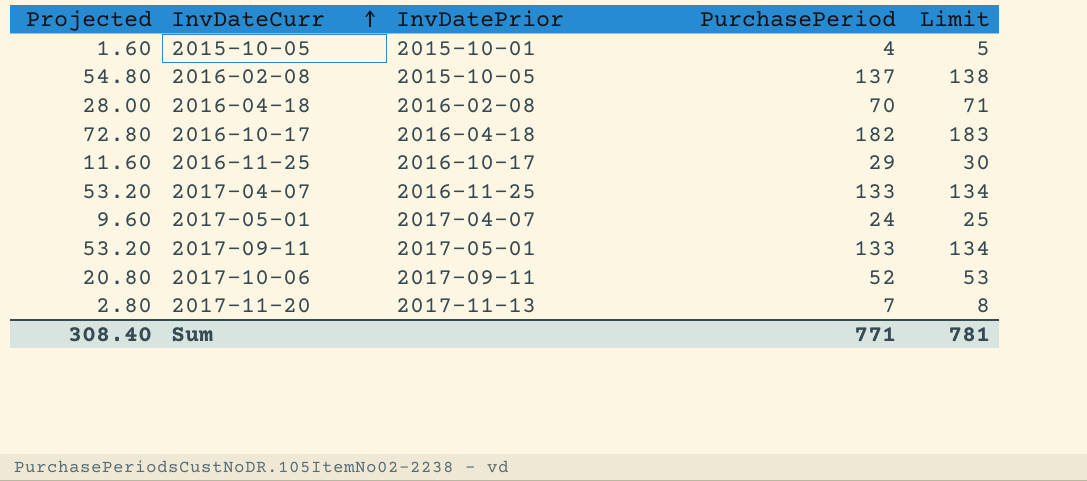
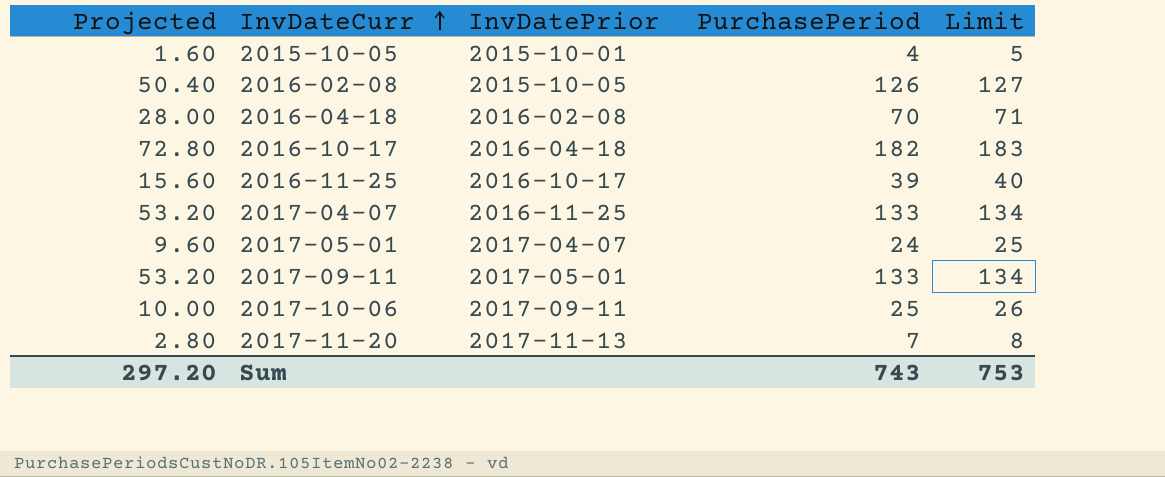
2016-02-08 | Projected: 54.80 -> 50.40
2016-02-08 | PurchasePeriod: 137 -> 126
2016-02-08 | Limit: 138 -> 127
2016-11-25 | Projected: 11.60 -> 15.60
2016-11-25 | PurchasePeriod: 29 -> 39
2016-11-25 | Limit: 30 -> 40
2017-10-06 | Projected: 20.80 -> 10.00
2017-10-06 | PurchasePeriod: 52 -> 25
2017-10-06 | Limit: 53 -> 26
Sum | Projected: 308.40 -> 297.20
Sum | PurchasePeriod: 771 -> 743
Sum | Limit: 781 -> 753

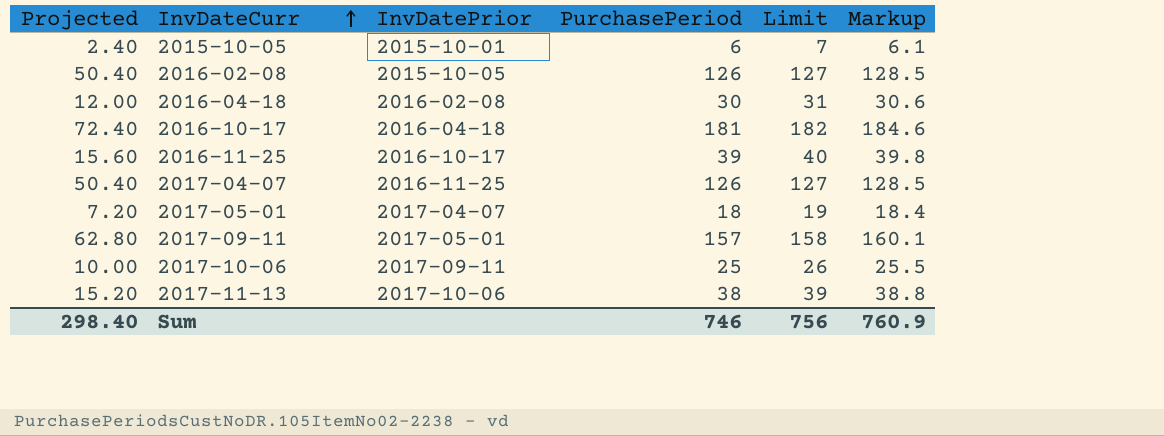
column Markup | formula: none -> [PurchasePeriod] * 1.02
row 2017-11-20: 2.80 | 2017-11-13 | 7 | 8 -> none
2015-10-05 | Projected: 1.60 -> 2.40
2015-10-05 | PurchasePeriod: 4 -> 6
2015-10-05 | Limit: 5 -> 7
2016-04-18 | Projected: 28.00 -> 12.00
2016-04-18 | PurchasePeriod: 70 -> 30
2016-04-18 | Limit: 71 -> 31
2016-10-17 | Projected: 72.80 -> 72.40
2016-10-17 | PurchasePeriod: 182 -> 181
2016-10-17 | Limit: 183 -> 182
2017-04-07 | Projected: 53.20 -> 50.40
2017-04-07 | PurchasePeriod: 133 -> 126
2017-04-07 | Limit: 134 -> 127
2017-05-01 | Projected: 9.60 -> 7.20
2017-05-01 | PurchasePeriod: 24 -> 18
2017-05-01 | Limit: 25 -> 19
2017-09-11 | Projected: 53.20 -> 62.80
2017-09-11 | PurchasePeriod: 133 -> 157
2017-09-11 | Limit: 134 -> 158
row 2017-11-13: none -> 15.20 | 2017-10-06 | 38 | 39 | 38.8
Sum | Projected: 297.20 -> 298.40
Sum | PurchasePeriod: 743 -> 746
Sum | Limit: 753 -> 756

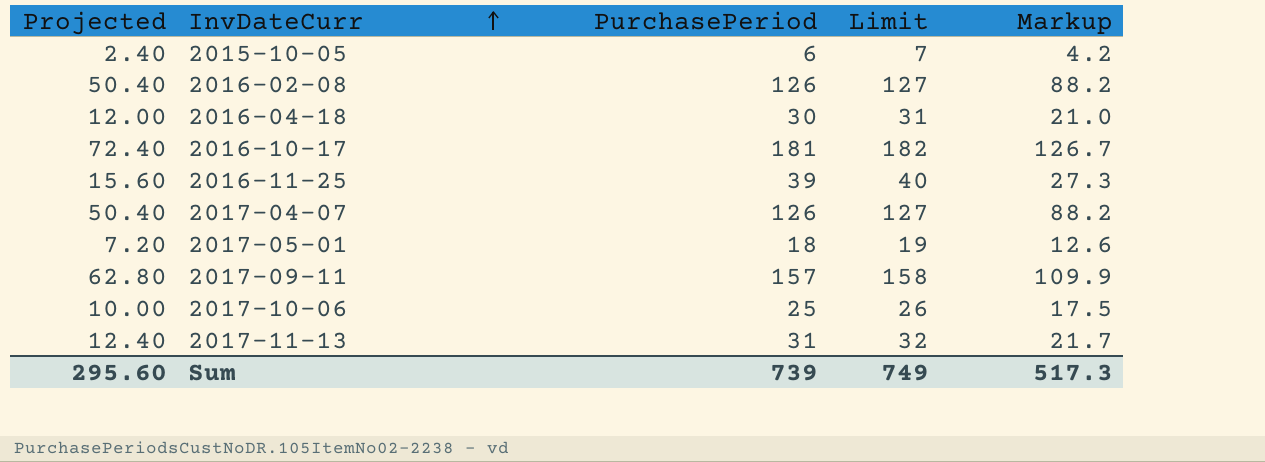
column InvDatePrior | position: 3 -> none
column Markup | formula: [PurchasePeriod] * 1.02 -> [PurchasePeriod] * 0.7
2017-11-13 | Projected: 15.20 -> 12.40
2017-11-13 | PurchasePeriod: 38 -> 31
2017-11-13 | Limit: 39 -> 32
Sum | Projected: 298.40 -> 295.60
Sum | PurchasePeriod: 746 -> 739
Sum | Limit: 756 -> 749
Sum | Markup: 760.9 -> 517.3

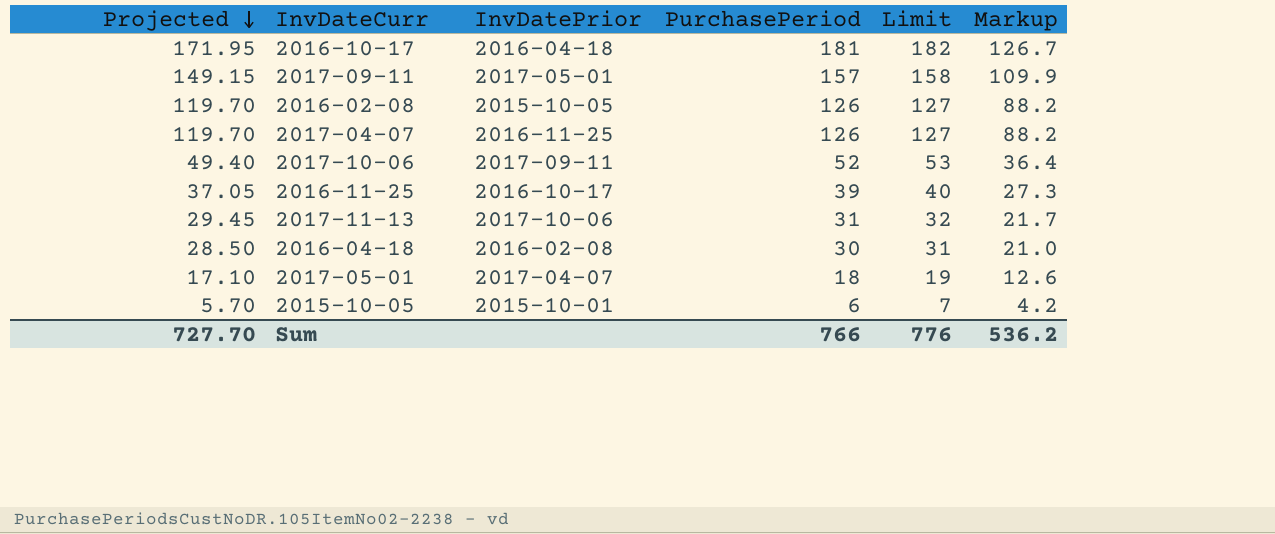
row order: InvDateCurr ascending -> Projected descending
column Projected | formula: [PurchasePeriod] * 0.4 -> [PurchasePeriod] * 0.95
column InvDatePrior | position: none -> 3
2017-10-06 | PurchasePeriod: 25 -> 52
2017-10-06 | Limit: 26 -> 53
2017-10-06 | Markup: 17.5 -> 36.4
Sum | Projected: 295.60 -> 727.70
Sum | PurchasePeriod: 739 -> 766
Sum | Limit: 749 -> 776
Sum | Markup: 517.3 -> 536.2

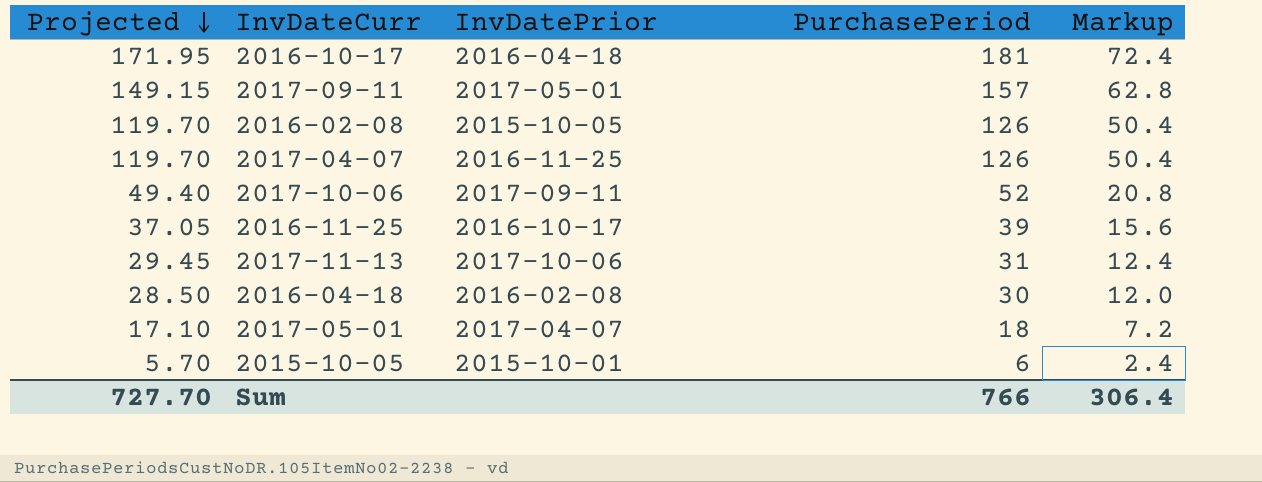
column Limit | formula: [PurchasePeriod] + 1 -> none
column Markup | formula: [PurchasePeriod] * 0.7 -> [PurchasePeriod] * 0.4
Sum | Markup: 536.2 -> 306.4

